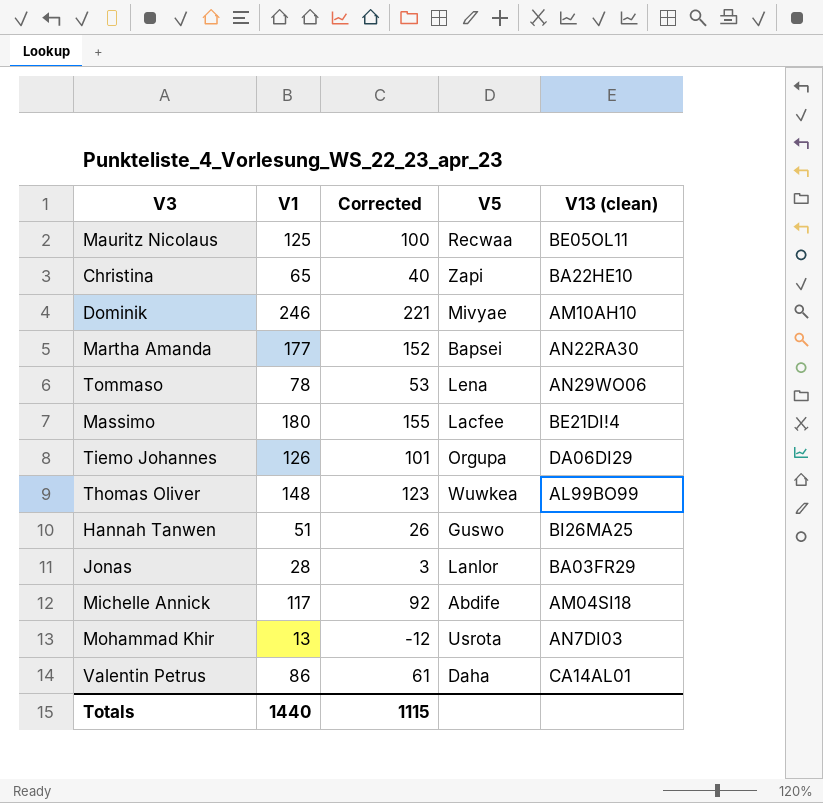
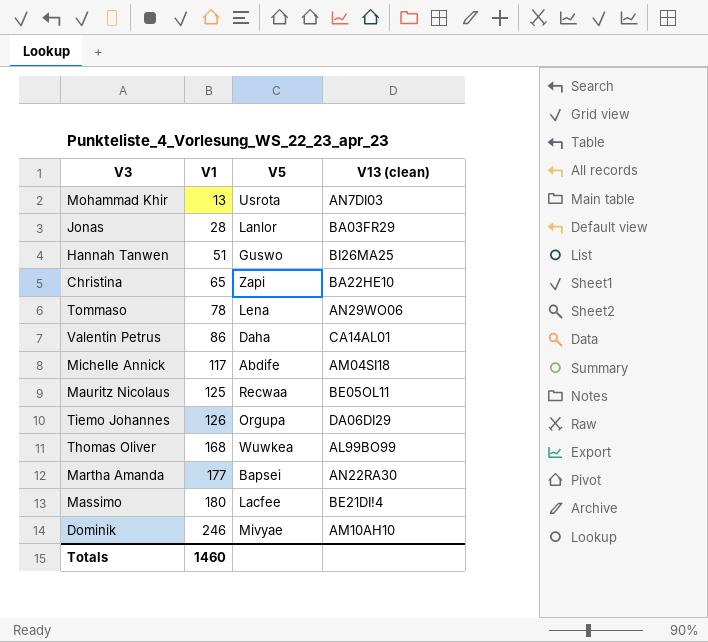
row order: none -> V1 ascending
column Corrected | formula: [V1] - 25 -> none
Thomas Oliver | V1: 148 -> 168
Totals | V1: 1440 -> 1460

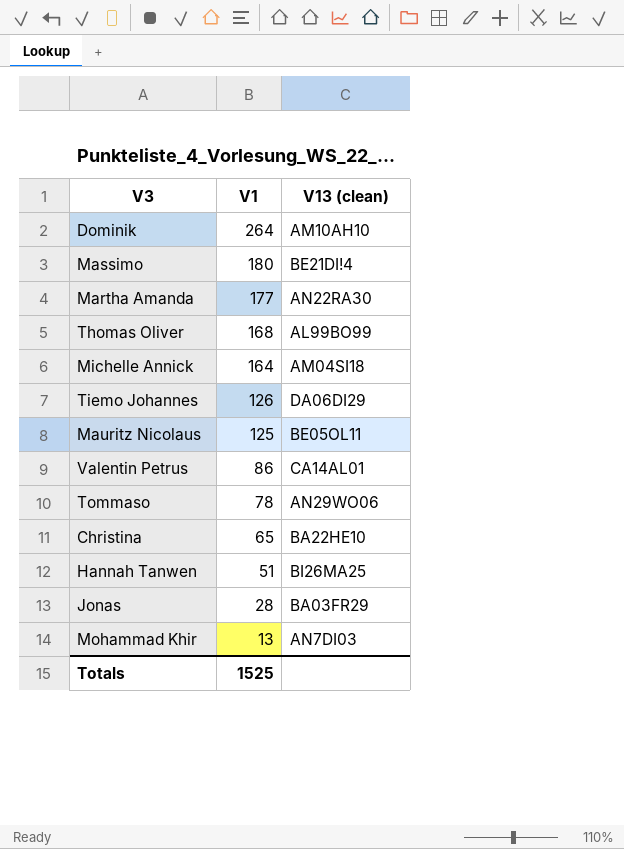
row order: V1 ascending -> V1 descending
column V5 | position: 3 -> none
Dominik | V1: 246 -> 264
Michelle Annick | V1: 117 -> 164
Totals | V1: 1460 -> 1525

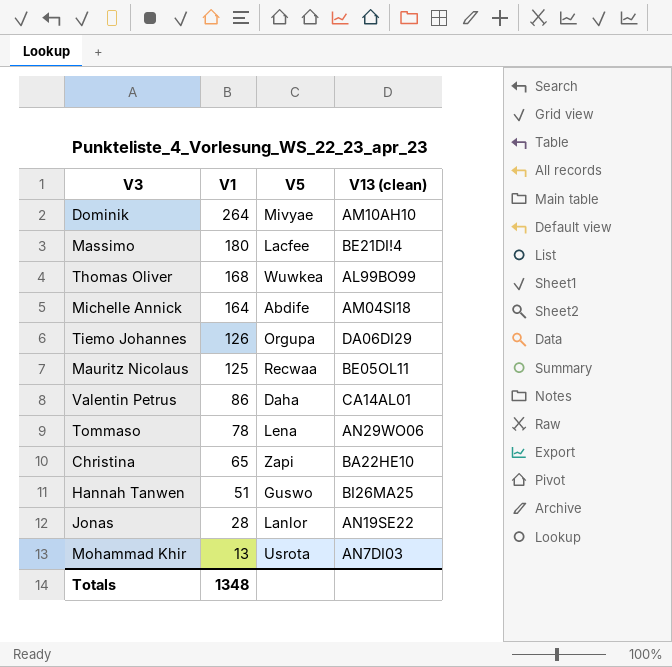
column V5 | position: none -> 3
row Martha Amanda: 177 | AN22RA30 -> none
Jonas | V13 (clean): BA03FR29 -> AN19SE22
Totals | V1: 1525 -> 1348

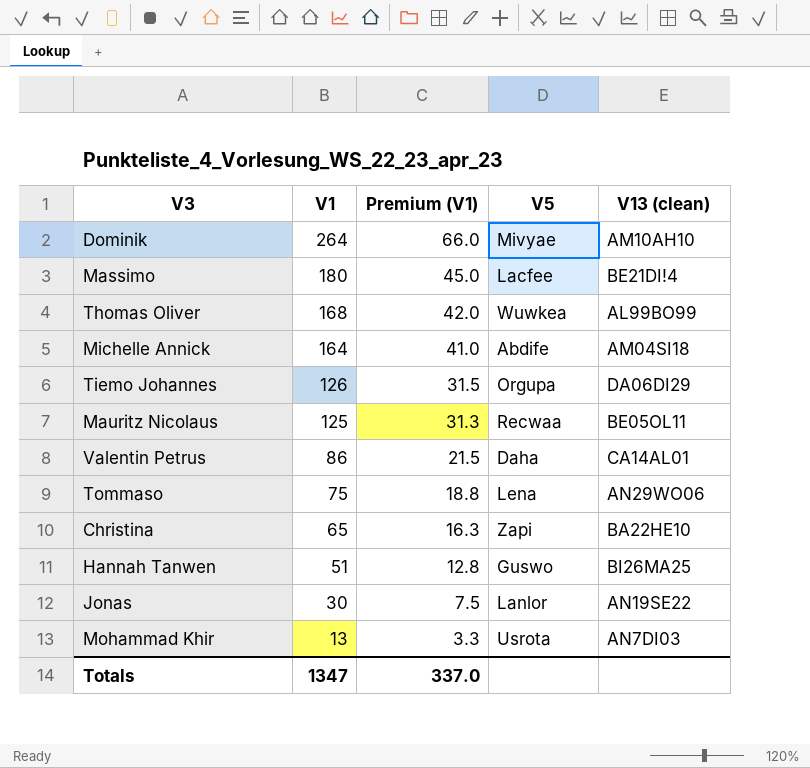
column Premium (V1) | formula: none -> [V1] * 0.25
Tommaso | V1: 78 -> 75
Jonas | V1: 28 -> 30
Totals | V1: 1348 -> 1347

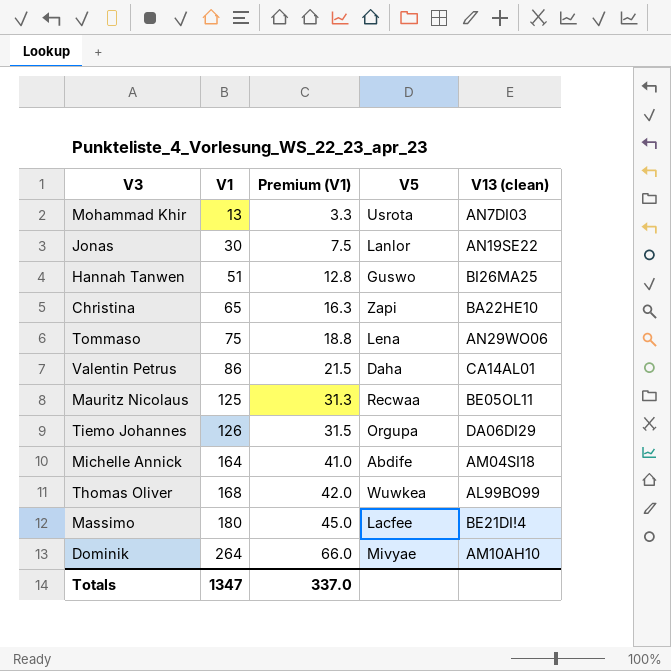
row order: V1 descending -> V1 ascending

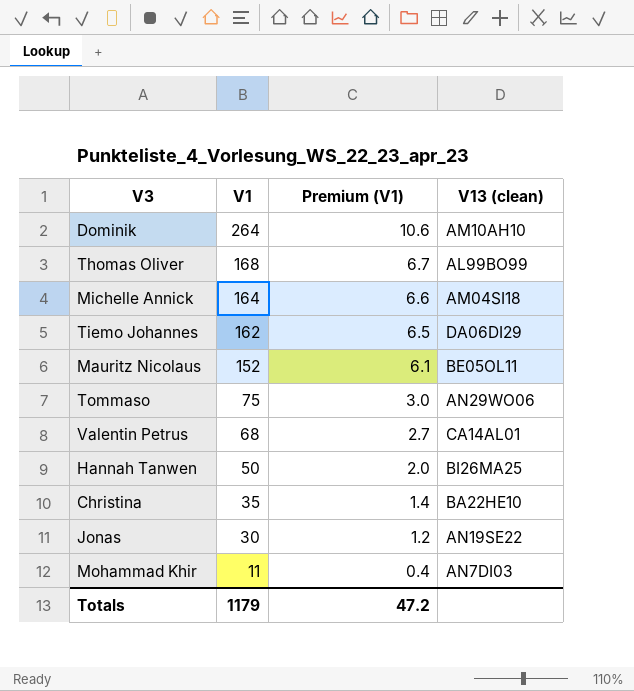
row order: V1 ascending -> V1 descending
column V5 | position: 4 -> none
column Premium (V1) | formula: [V1] * 0.25 -> [V1] * 0.04
row Massimo: 180 | 45.0 | Lacfee | BE21DI!4 -> none
Tiemo Johannes | V1: 126 -> 162
Mauritz Nicolaus | V1: 125 -> 152
Valentin Petrus | V1: 86 -> 68
Hannah Tanwen | V1: 51 -> 50
Christina | V1: 65 -> 35
Mohammad Khir | V1: 13 -> 11
Totals | V1: 1347 -> 1179
Totals | Premium (V1): 337.0 -> 47.2

